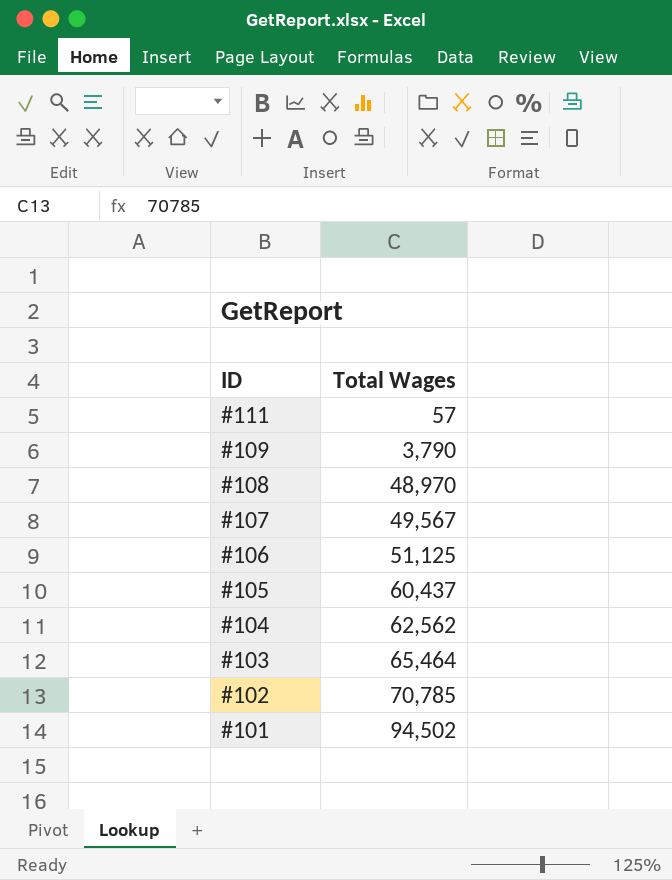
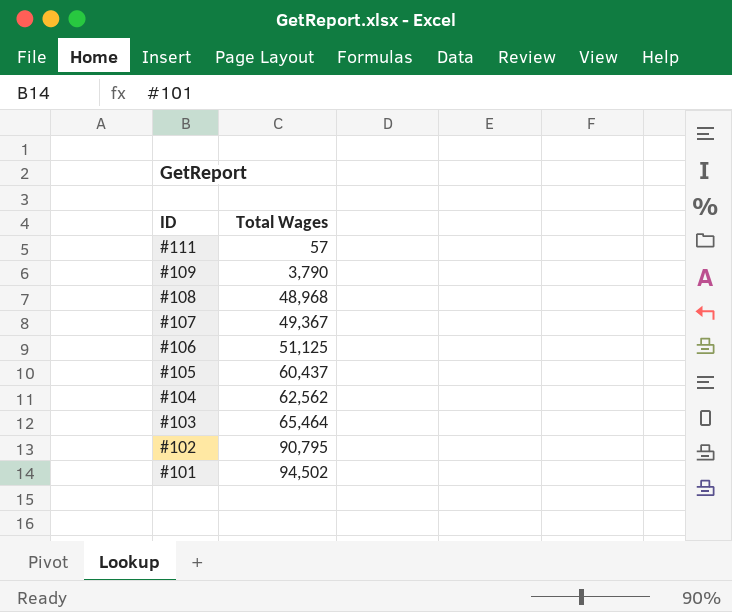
#108 | Total Wages: 48,970 -> 48,968
#107 | Total Wages: 49,567 -> 49,367
#102 | Total Wages: 70,785 -> 90,795

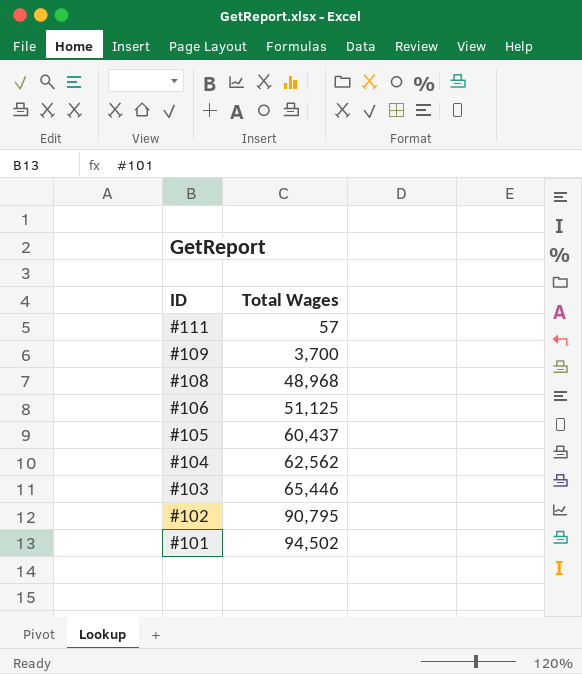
row #107: 49,367 -> none
#109 | Total Wages: 3,790 -> 3,700
#103 | Total Wages: 65,464 -> 65,446

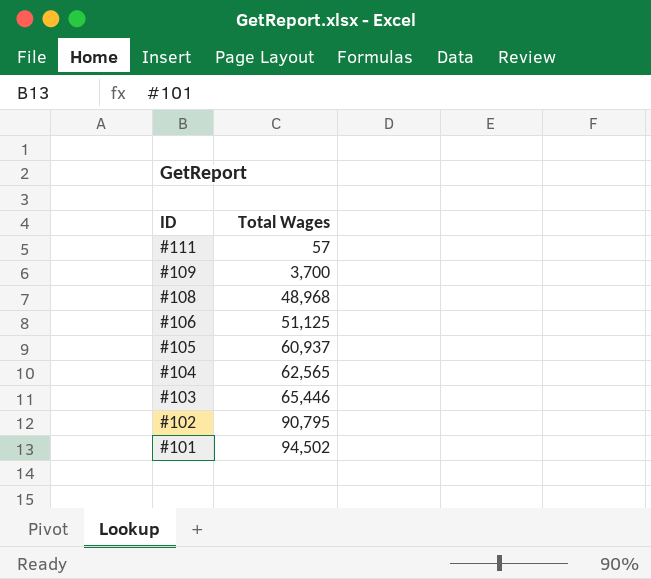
#105 | Total Wages: 60,437 -> 60,937
#104 | Total Wages: 62,562 -> 62,565

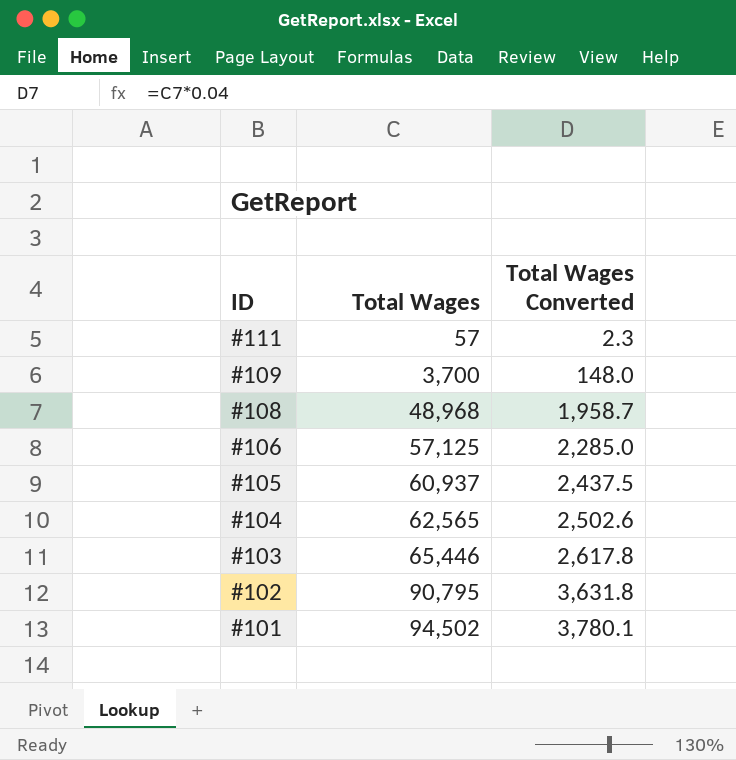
column Total Wages Converted | formula: none -> [Total Wages] * 0.04
#106 | Total Wages: 51,125 -> 57,125

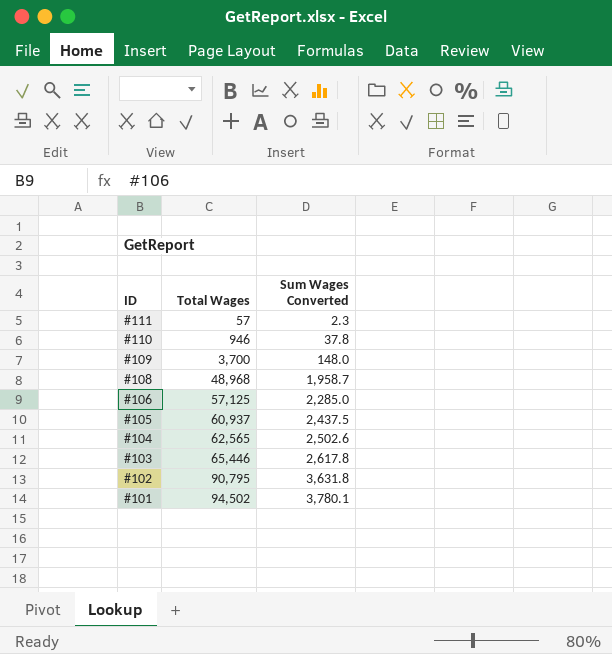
column name: Total Wages Converted -> Sum Wages Converted
row #110: none -> 946 | 37.8

